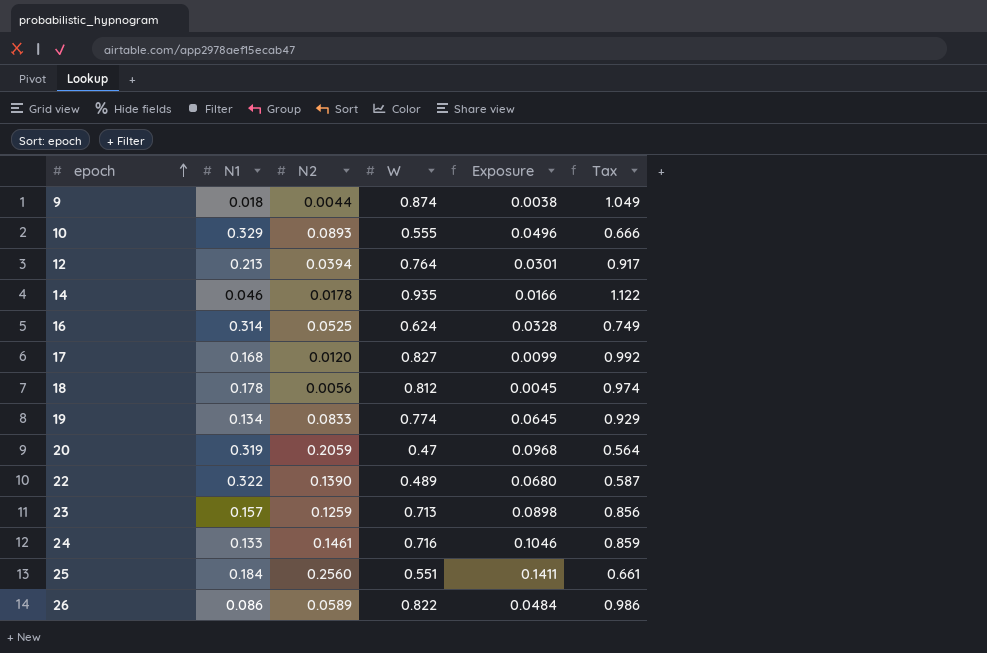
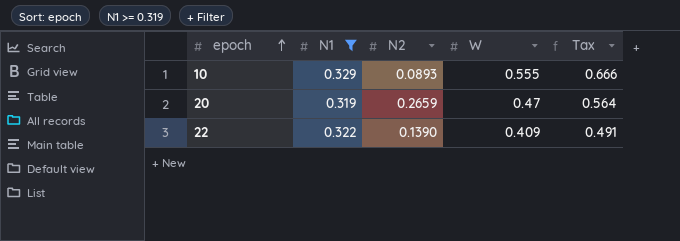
filter: none -> N1 >= 0.319
column Exposure | formula: [N2] * [W] -> none
20 | N2: 0.2059 -> 0.2659
22 | W: 0.489 -> 0.409
22 | Tax: 0.587 -> 0.491

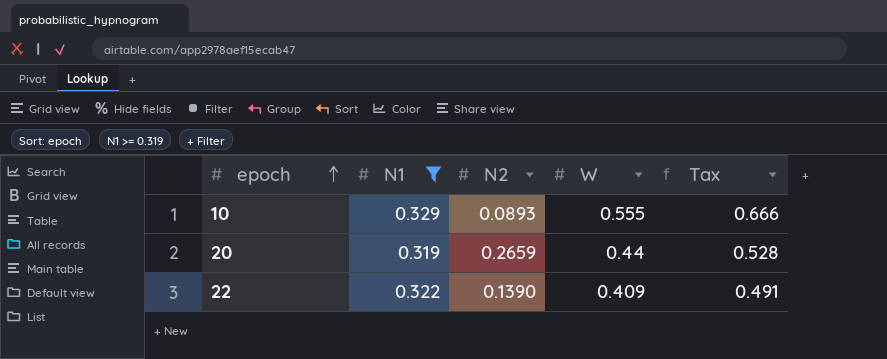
20 | W: 0.47 -> 0.44
20 | Tax: 0.564 -> 0.528

